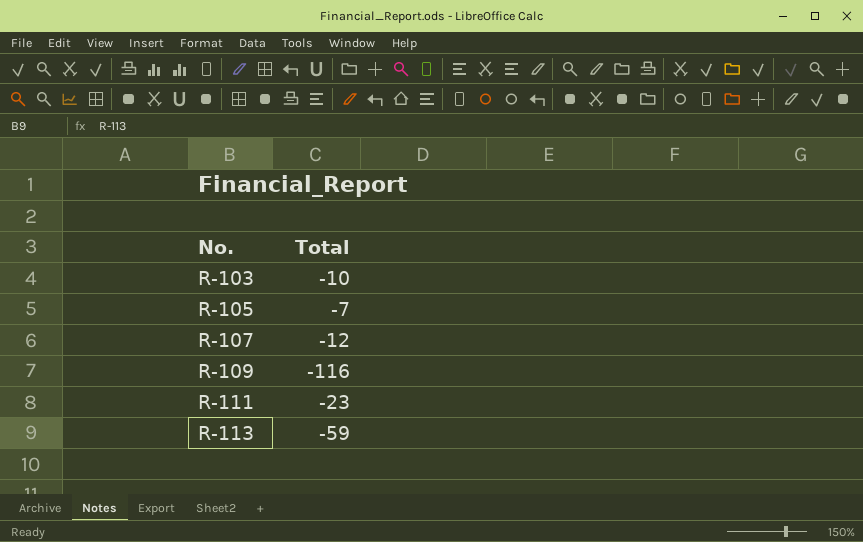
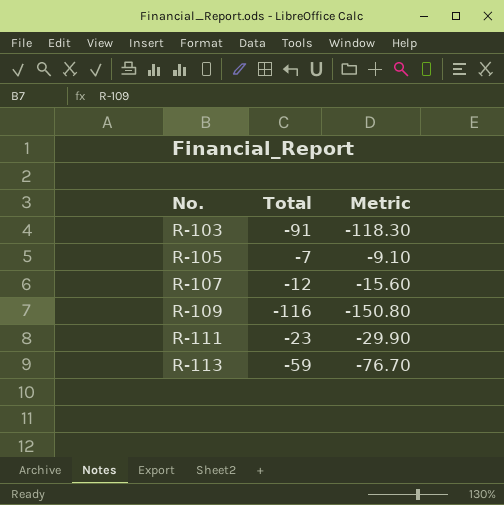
column Metric | formula: none -> [Total] * 1.3
R-103 | Total: -10 -> -91

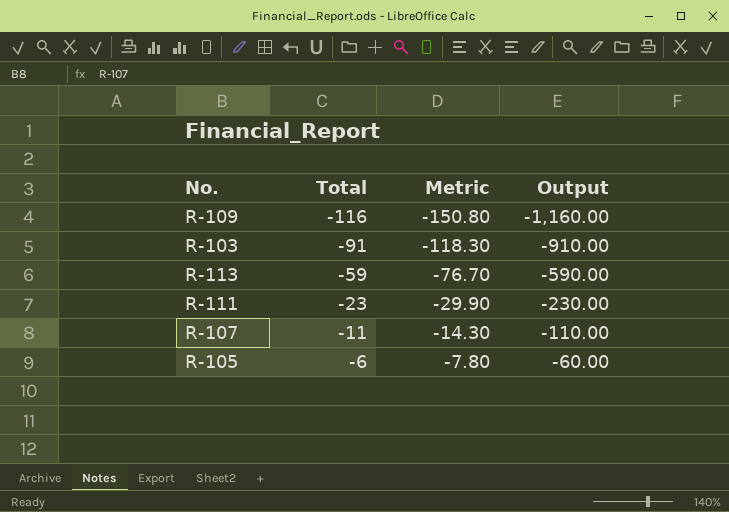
row order: No. ascending -> Total ascending
column Output | formula: none -> [Total] * 10
R-107 | Total: -12 -> -11
R-107 | Metric: -15.60 -> -14.30
R-105 | Total: -7 -> -6
R-105 | Metric: -9.10 -> -7.80

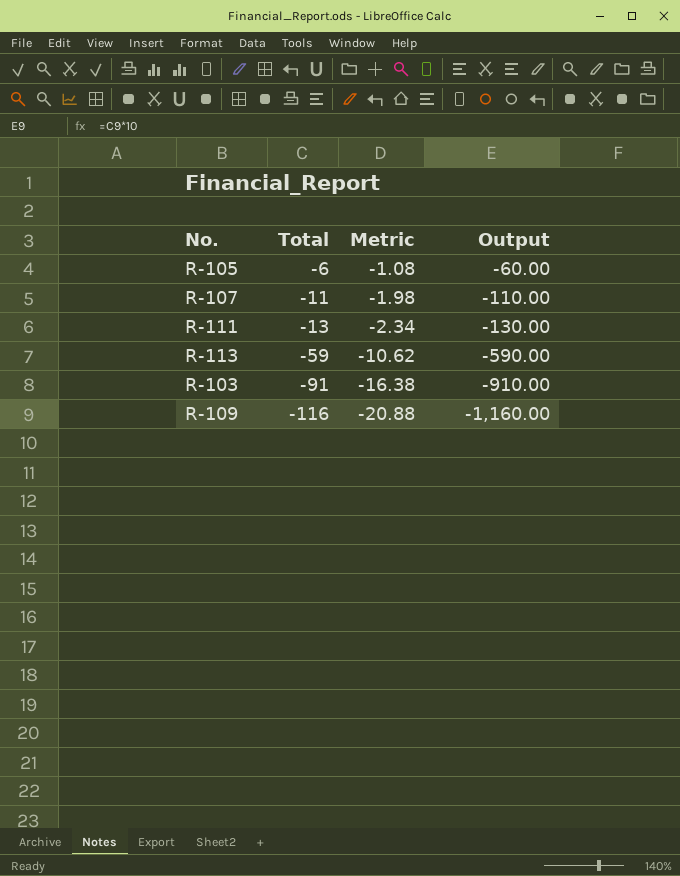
row order: Total ascending -> Total descending
column Metric | formula: [Total] * 1.3 -> [Total] * 0.18
R-111 | Total: -23 -> -13
R-111 | Output: -230.00 -> -130.00

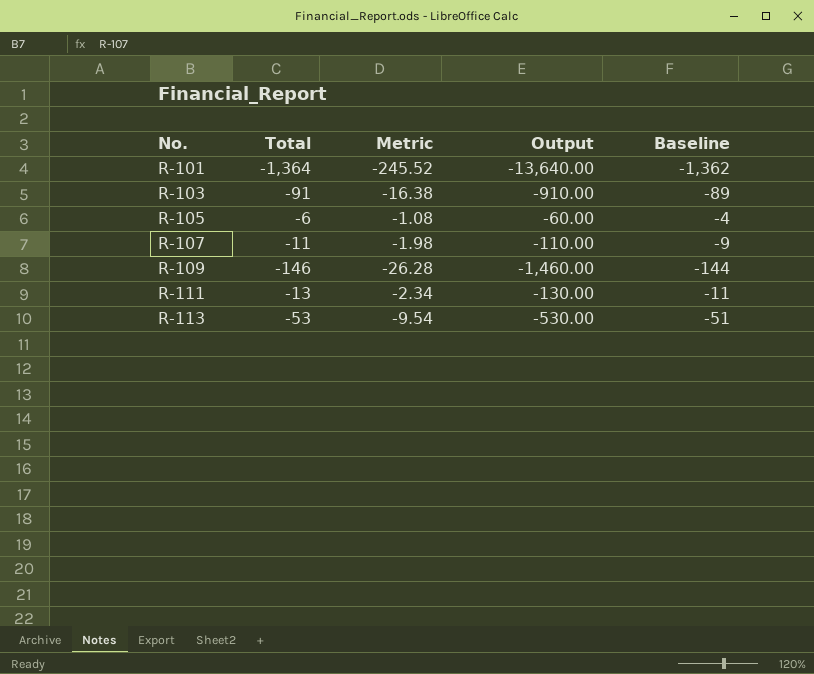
row order: Total descending -> No. ascending
column Baseline | formula: none -> [Total] + 2
row R-101: none -> -1,364 | -245.52 | -13,640.00 | -1,362
R-109 | Total: -116 -> -146
R-109 | Metric: -20.88 -> -26.28
R-109 | Output: -1,160.00 -> -1,460.00
R-113 | Total: -59 -> -53
R-113 | Metric: -10.62 -> -9.54
R-113 | Output: -590.00 -> -530.00

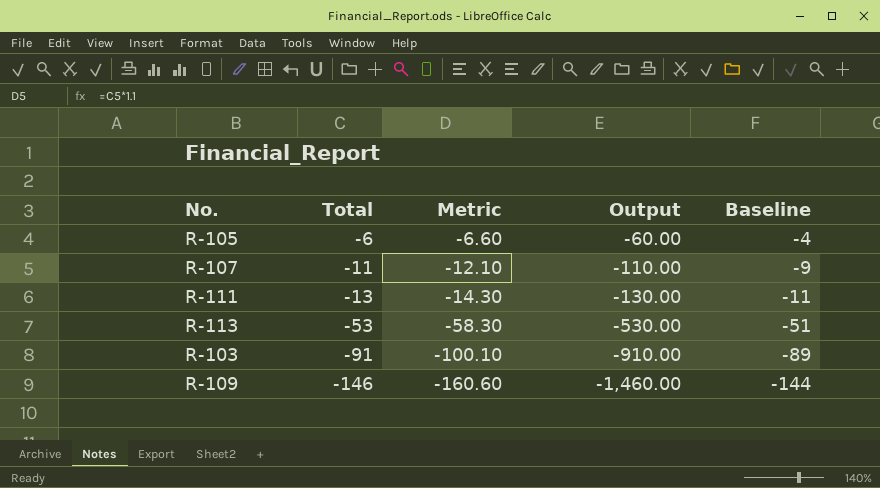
row order: No. ascending -> Total descending
column Metric | formula: [Total] * 0.18 -> [Total] * 1.1
row R-101: -1,364 | -245.52 | -13,640.00 | -1,362 -> none

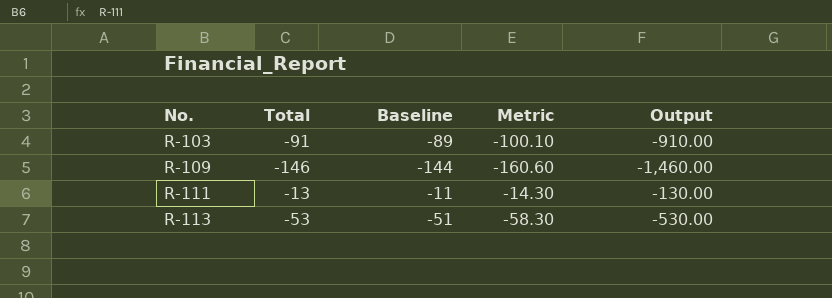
row order: Total descending -> No. ascending
column Baseline | position: 5 -> 3
row R-105: -6 | -6.60 | -60.00 | -4 -> none
row R-107: -11 | -12.10 | -110.00 | -9 -> none

